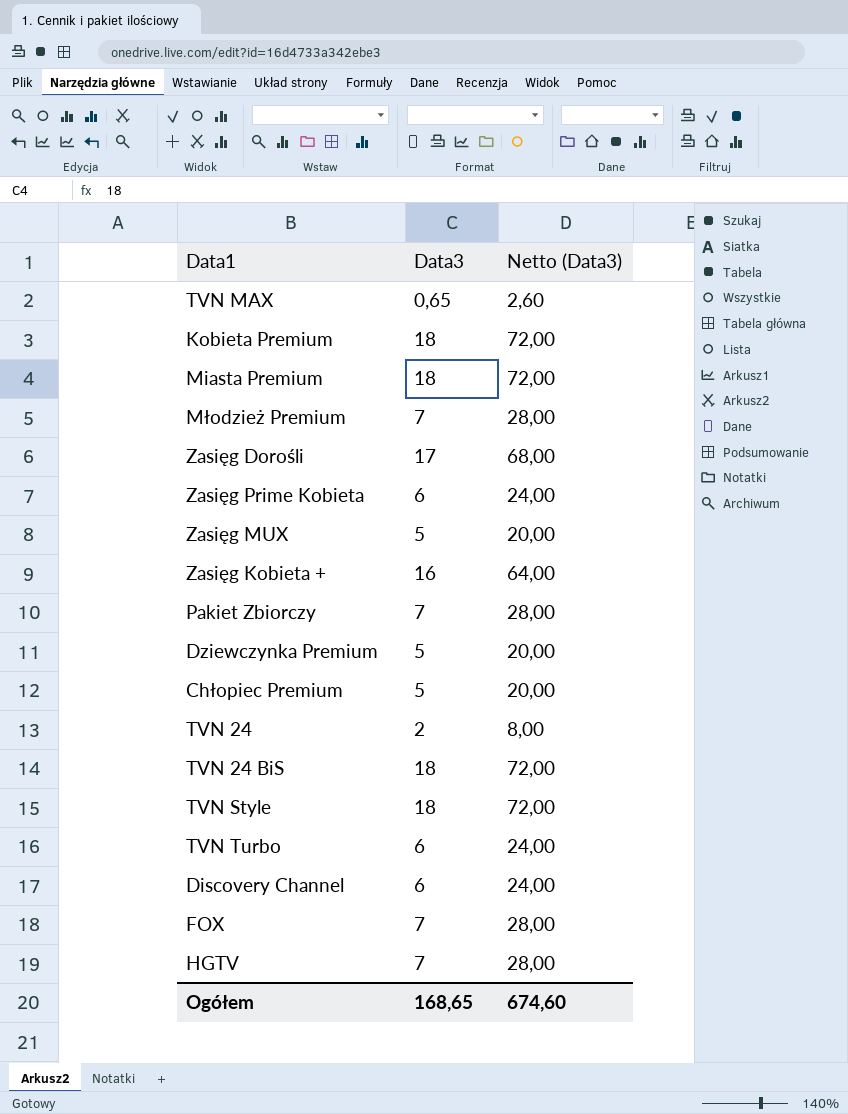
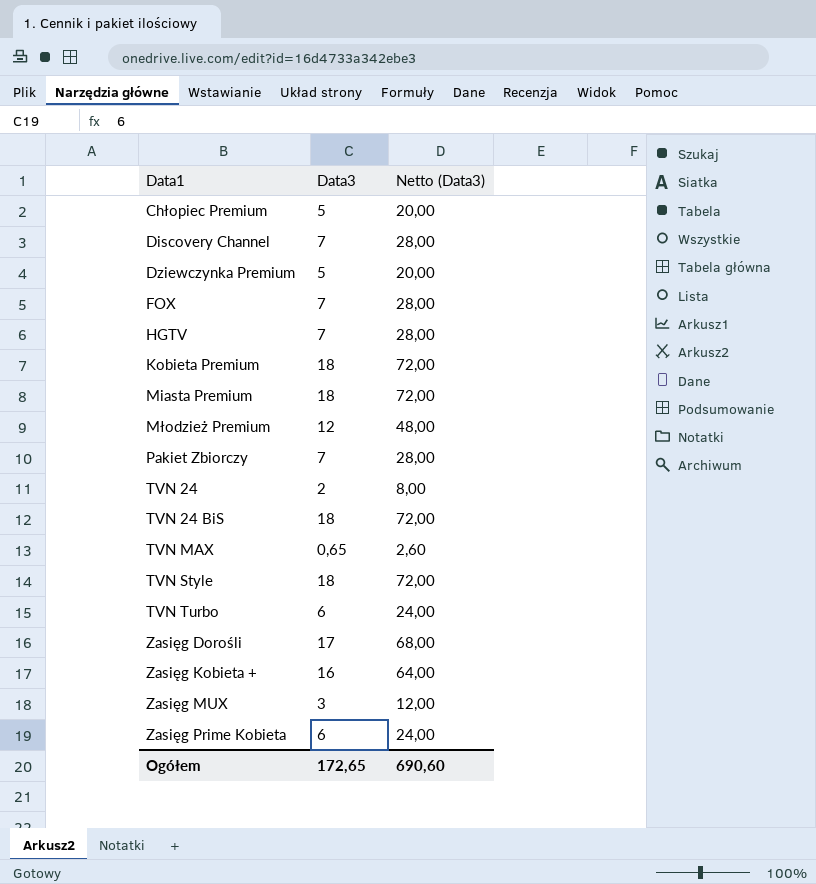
row order: none -> Data1 ascending
Discovery Channel | Data3: 6 -> 7
Discovery Channel | Netto (Data3): 24,00 -> 28,00
Młodzież Premium | Data3: 7 -> 12
Młodzież Premium | Netto (Data3): 28,00 -> 48,00
Zasięg MUX | Data3: 5 -> 3
Zasięg MUX | Netto (Data3): 20,00 -> 12,00
Ogółem | Data3: 168,65 -> 172,65
Ogółem | Netto (Data3): 674,60 -> 690,60

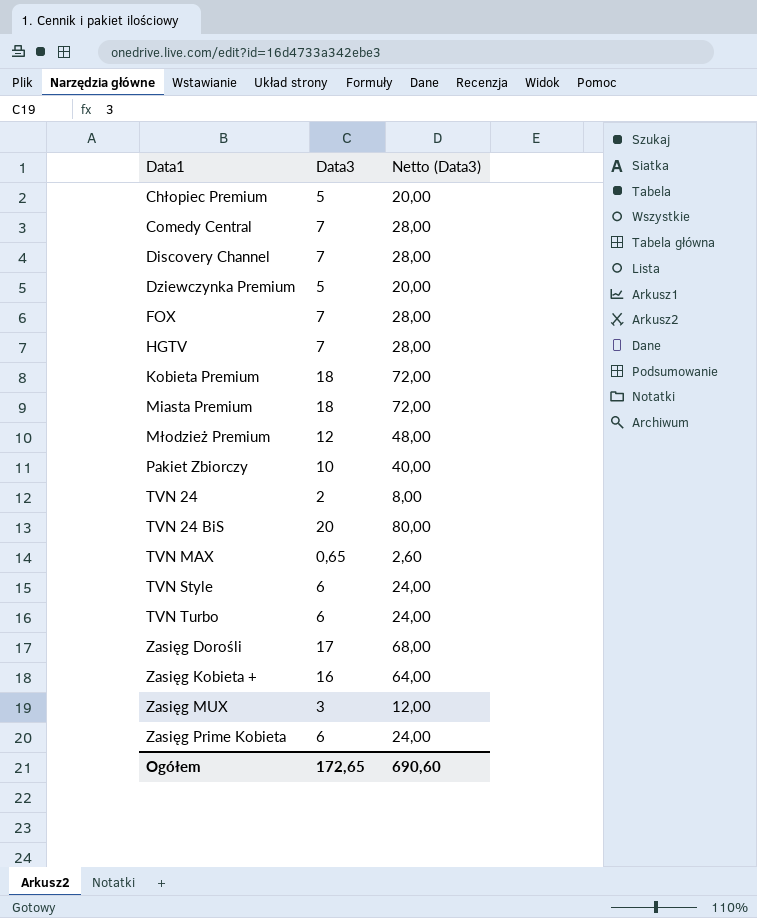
row Comedy Central: none -> 7 | 28,00
Pakiet Zbiorczy | Data3: 7 -> 10
Pakiet Zbiorczy | Netto (Data3): 28,00 -> 40,00
TVN 24 BiS | Data3: 18 -> 20
TVN 24 BiS | Netto (Data3): 72,00 -> 80,00
TVN Style | Data3: 18 -> 6
TVN Style | Netto (Data3): 72,00 -> 24,00

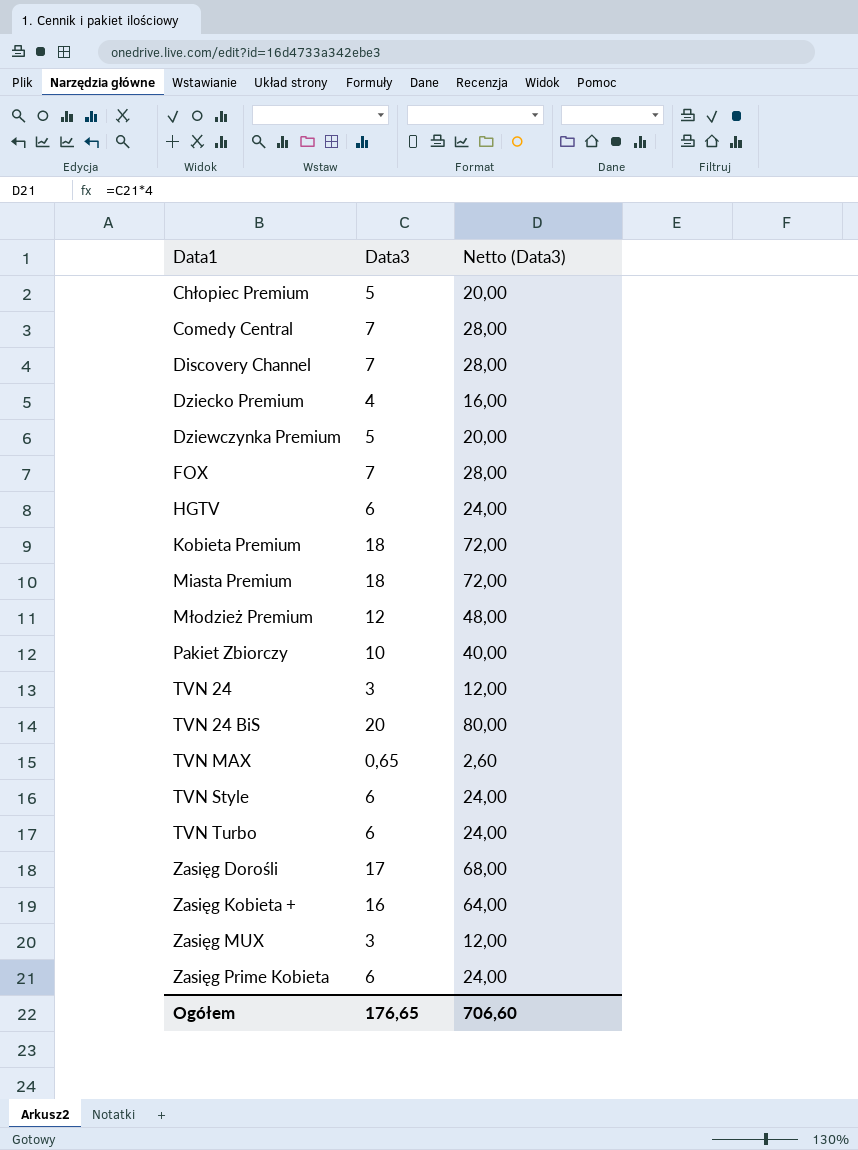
row Dziecko Premium: none -> 4 | 16,00
HGTV | Data3: 7 -> 6
HGTV | Netto (Data3): 28,00 -> 24,00
TVN 24 | Data3: 2 -> 3
TVN 24 | Netto (Data3): 8,00 -> 12,00
Ogółem | Data3: 172,65 -> 176,65
Ogółem | Netto (Data3): 690,60 -> 706,60

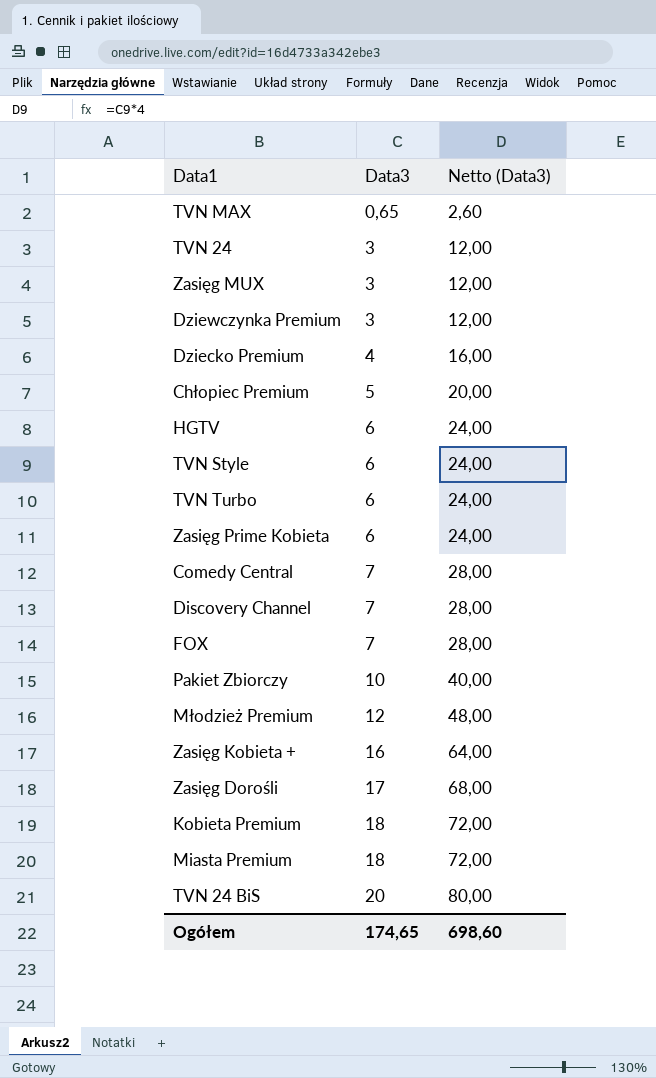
row order: Data1 ascending -> Data3 ascending
Dziewczynka Premium | Data3: 5 -> 3
Dziewczynka Premium | Netto (Data3): 20,00 -> 12,00
Ogółem | Data3: 176,65 -> 174,65
Ogółem | Netto (Data3): 706,60 -> 698,60

